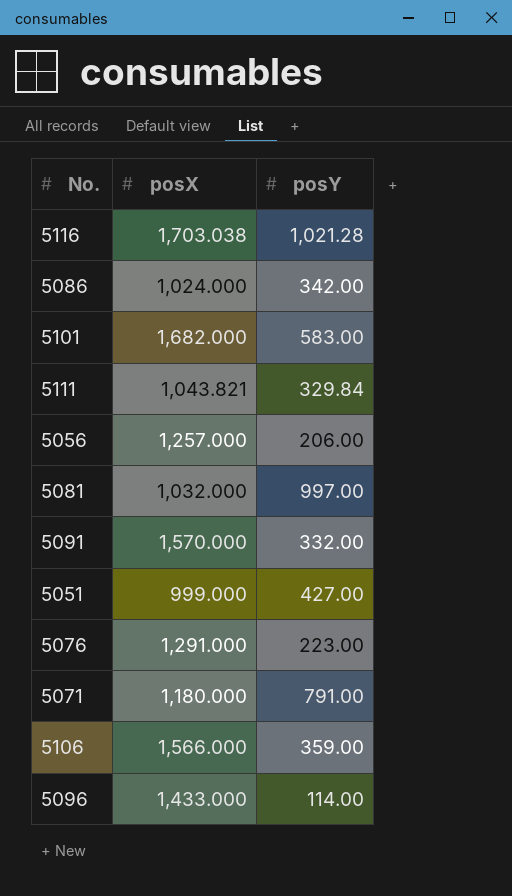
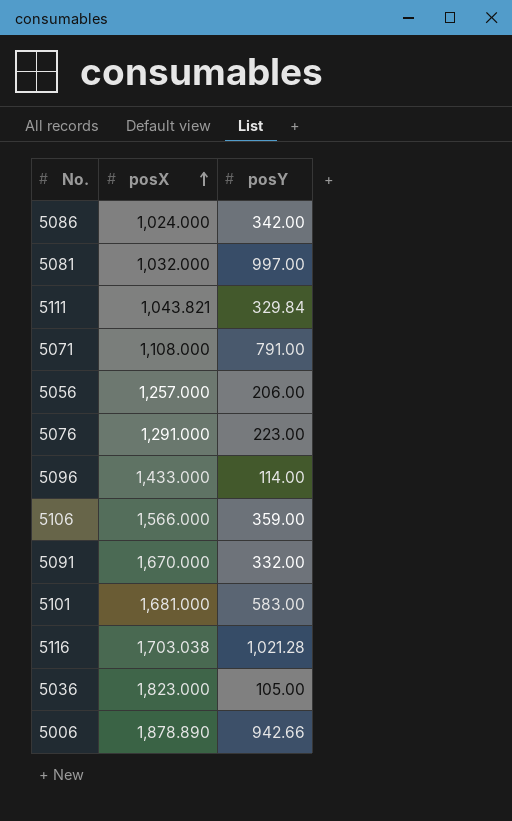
row order: none -> posX ascending
row 5051: 999.000 | 427.00 -> none
5071 | posX: 1,180.000 -> 1,108.000
5091 | posX: 1,570.000 -> 1,670.000
5101 | posX: 1,682.000 -> 1,681.000
row 5036: none -> 1,823.000 | 105.00
row 5006: none -> 1,878.890 | 942.66

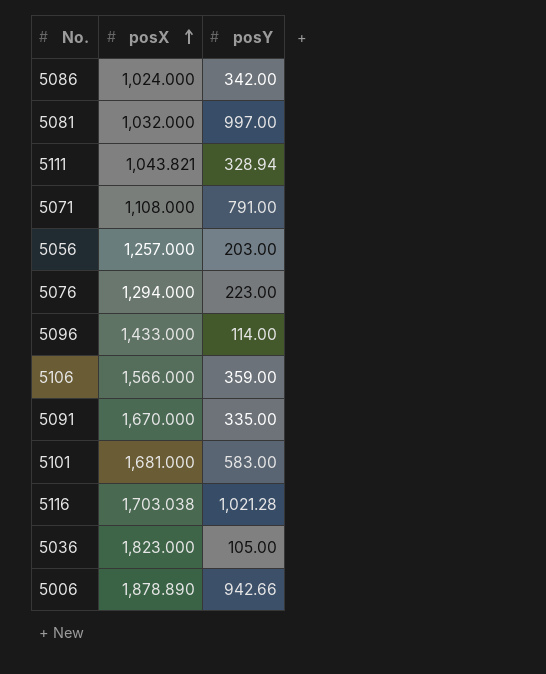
5111 | posY: 329.84 -> 328.94
5056 | posY: 206.00 -> 203.00
5076 | posX: 1,291.000 -> 1,294.000
5091 | posY: 332.00 -> 335.00

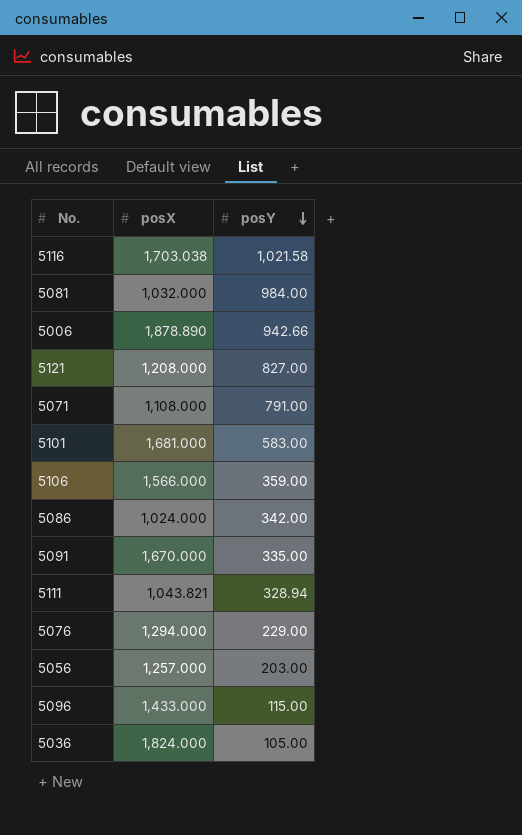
row order: posX ascending -> posY descending
5116 | posY: 1,021.28 -> 1,021.58
5081 | posY: 997.00 -> 984.00
row 5121: none -> 1,208.000 | 827.00
5076 | posY: 223.00 -> 229.00
5096 | posY: 114.00 -> 115.00
5036 | posX: 1,823.000 -> 1,824.000

